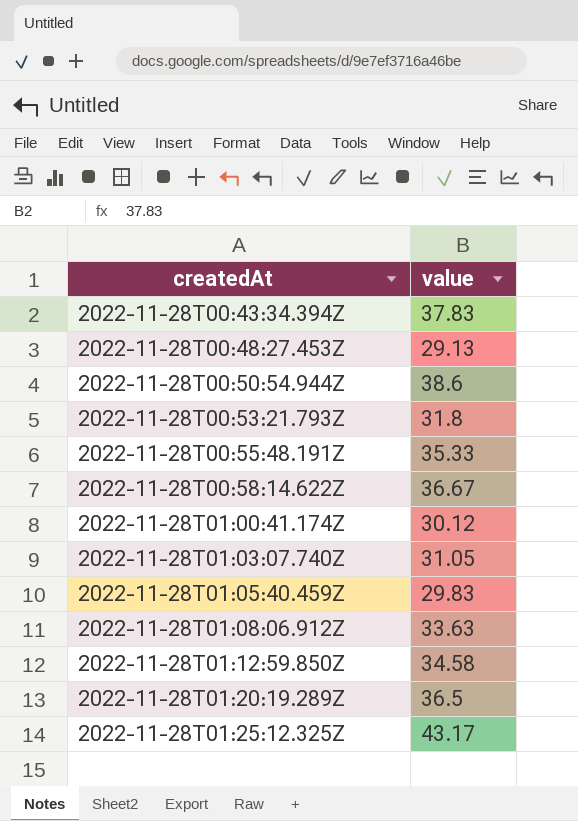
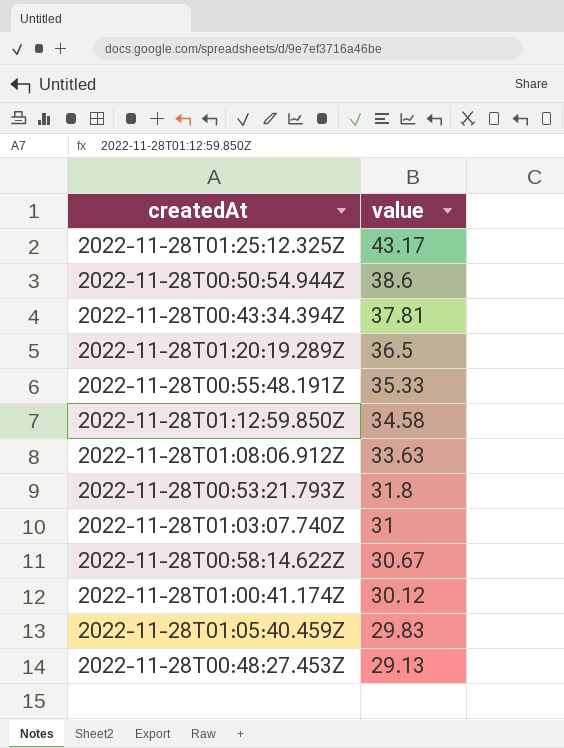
row order: createdAt ascending -> value descending
2022-11-28T00:43:34.394Z | value: 37.83 -> 37.81
2022-11-28T01:03:07.740Z | value: 31.05 -> 31
2022-11-28T00:58:14.622Z | value: 36.67 -> 30.67

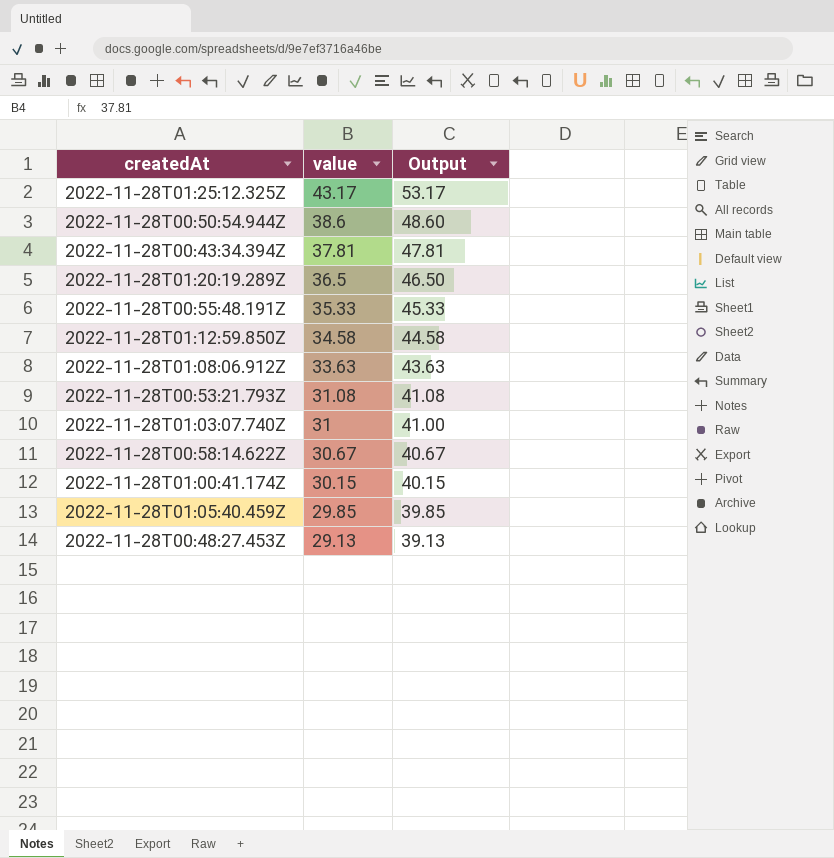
column Output | formula: none -> [value] + 10
2022-11-28T00:53:21.793Z | value: 31.8 -> 31.08
2022-11-28T01:00:41.174Z | value: 30.12 -> 30.15
2022-11-28T01:05:40.459Z | value: 29.83 -> 29.85

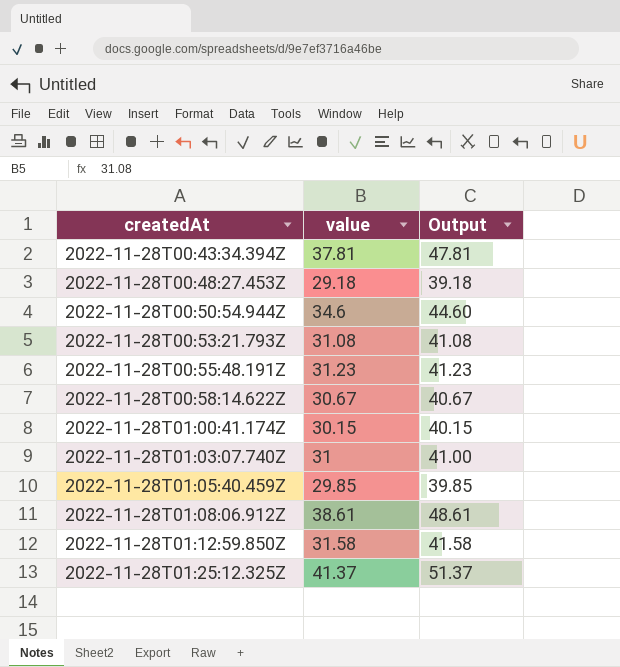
row order: value descending -> createdAt ascending
row 2022-11-28T01:20:19.289Z: 36.5 | 46.50 -> none
2022-11-28T00:48:27.453Z | value: 29.13 -> 29.18
2022-11-28T00:48:27.453Z | Output: 39.13 -> 39.18
2022-11-28T00:50:54.944Z | value: 38.6 -> 34.6
2022-11-28T00:50:54.944Z | Output: 48.60 -> 44.60
2022-11-28T00:55:48.191Z | value: 35.33 -> 31.23
2022-11-28T00:55:48.191Z | Output: 45.33 -> 41.23
2022-11-28T01:08:06.912Z | value: 33.63 -> 38.61
2022-11-28T01:08:06.912Z | Output: 43.63 -> 48.61
2022-11-28T01:12:59.850Z | value: 34.58 -> 31.58
2022-11-28T01:12:59.850Z | Output: 44.58 -> 41.58
2022-11-28T01:25:12.325Z | value: 43.17 -> 41.37
2022-11-28T01:25:12.325Z | Output: 53.17 -> 51.37

